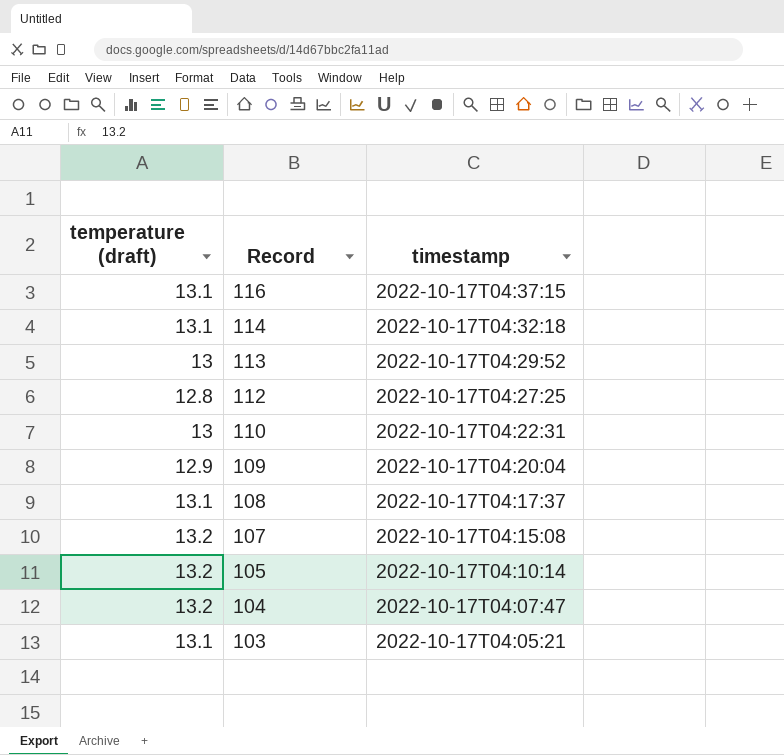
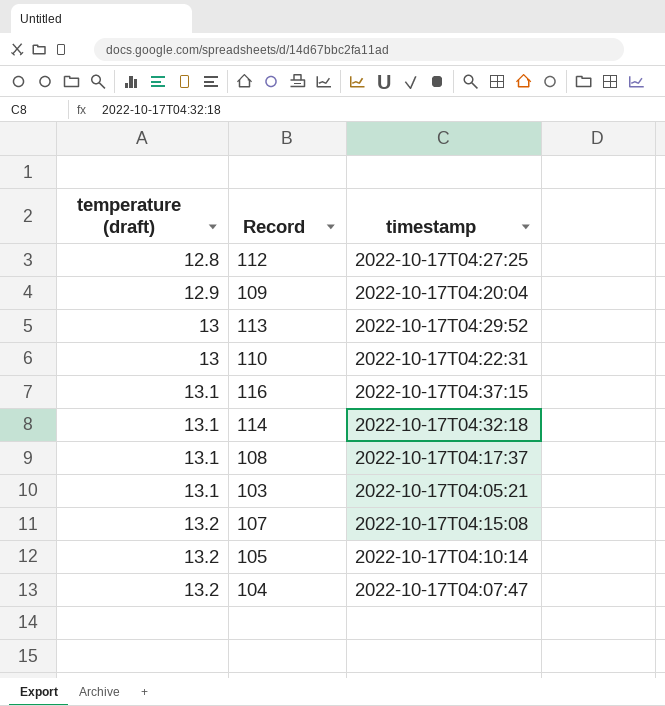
row order: Record descending -> temperature (draft) ascending

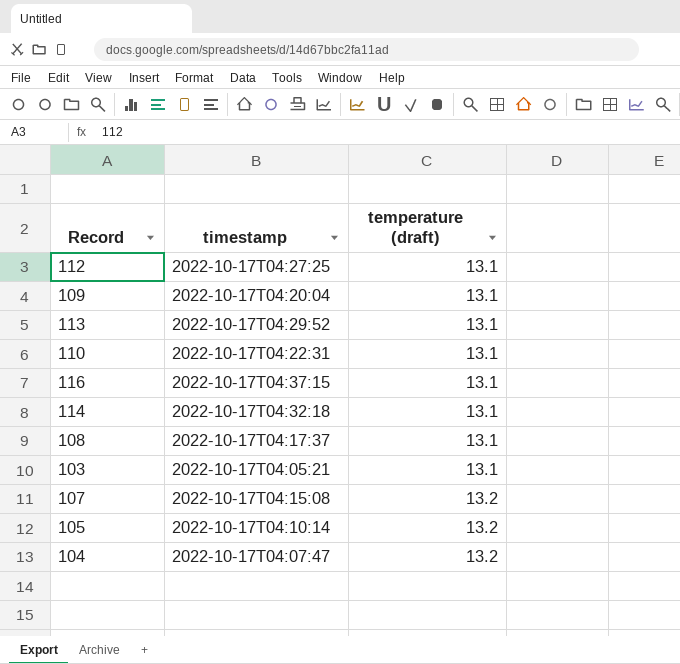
column temperature (draft) | position: 1 -> 3
112 | temperature (draft): 12.8 -> 13.1
109 | temperature (draft): 12.9 -> 13.1
113 | temperature (draft): 13 -> 13.1
110 | temperature (draft): 13 -> 13.1

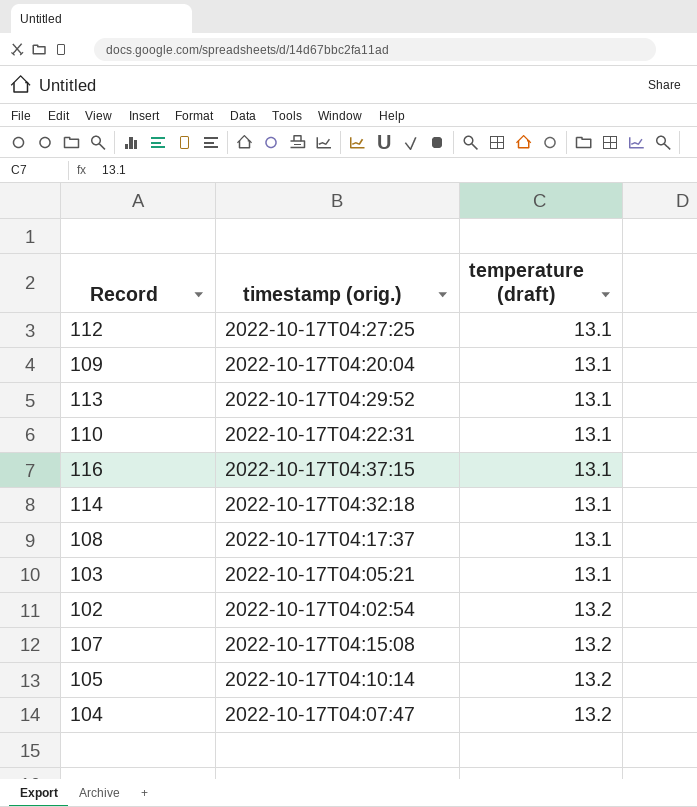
column name: timestamp -> timestamp (orig.)
row 102: none -> 2022-10-17T04:02:54 | 13.2

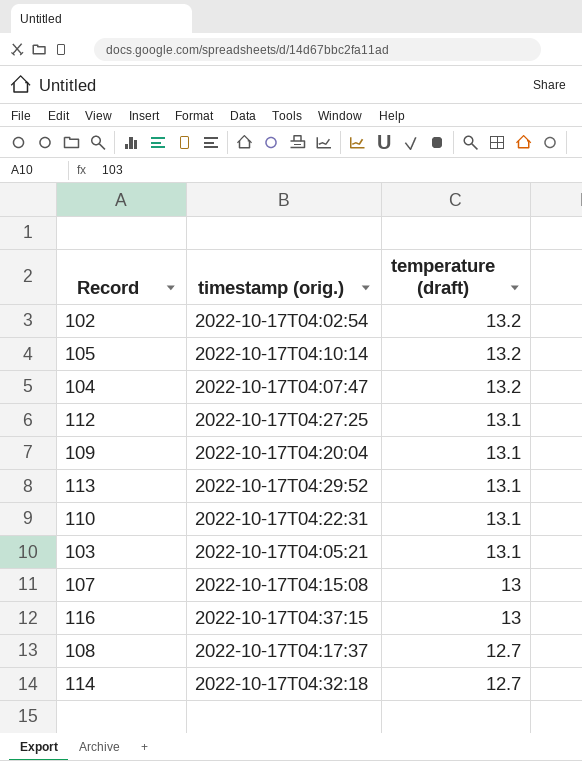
row order: temperature (draft) ascending -> temperature (draft) descending
107 | temperature (draft): 13.2 -> 13
116 | temperature (draft): 13.1 -> 13
108 | temperature (draft): 13.1 -> 12.7
114 | temperature (draft): 13.1 -> 12.7

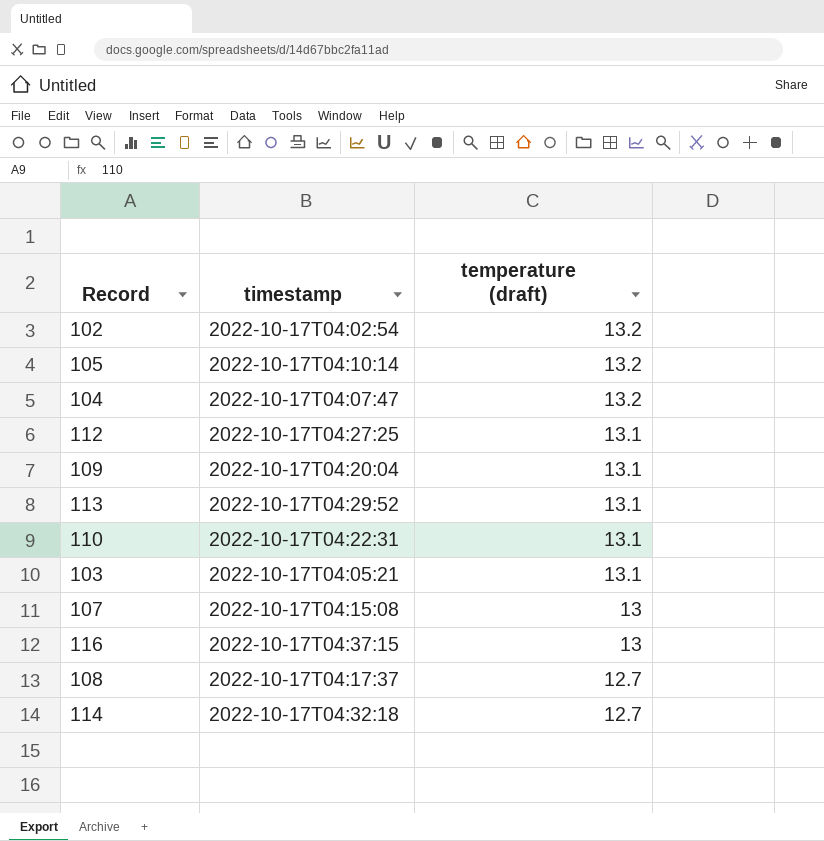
column name: timestamp (orig.) -> timestamp

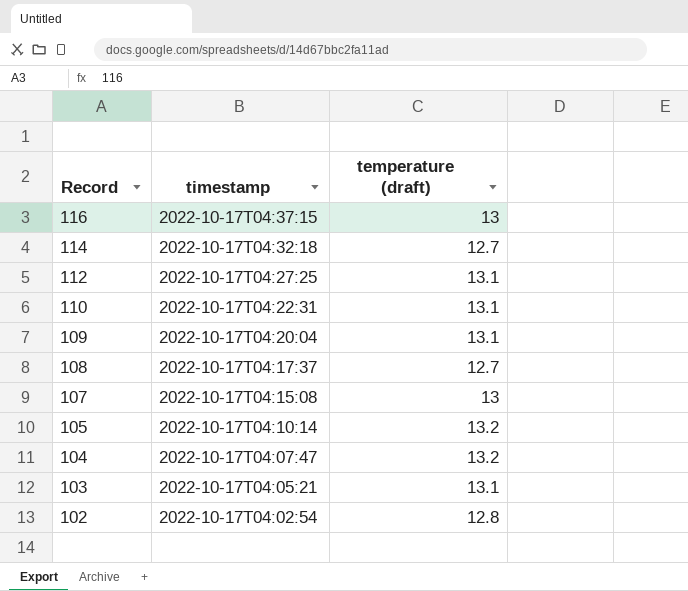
row order: temperature (draft) descending -> Record descending
row 113: 2022-10-17T04:29:52 | 13.1 -> none
102 | temperature (draft): 13.2 -> 12.8

